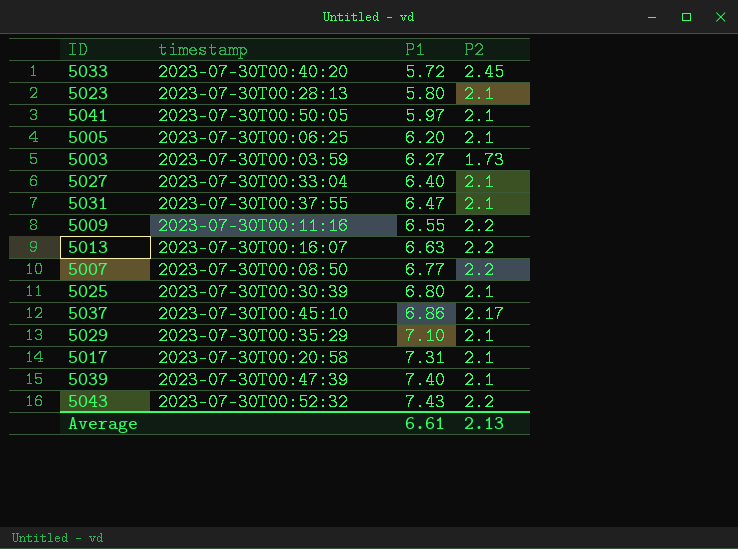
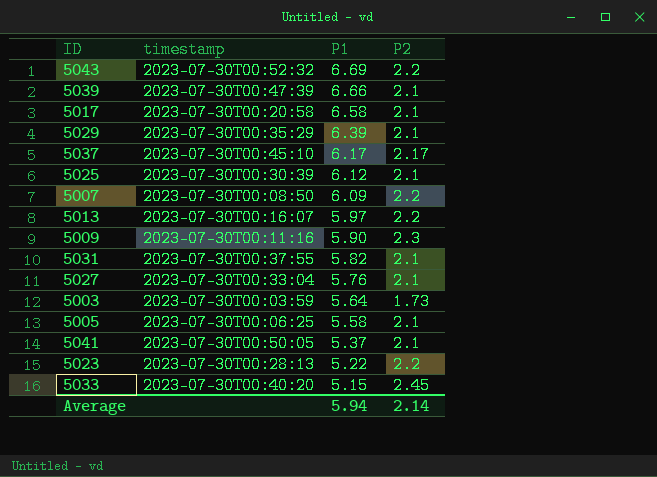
row order: P1 ascending -> P1 descending
5043 | P1: 7.43 -> 6.69
5039 | P1: 7.40 -> 6.66
5017 | P1: 7.31 -> 6.58
5029 | P1: 7.10 -> 6.39
5037 | P1: 6.86 -> 6.17
5025 | P1: 6.80 -> 6.12
5007 | P1: 6.77 -> 6.09
5013 | P1: 6.63 -> 5.97
5009 | P1: 6.55 -> 5.90
5009 | P2: 2.2 -> 2.3
5031 | P1: 6.47 -> 5.82
5027 | P1: 6.40 -> 5.76
5003 | P1: 6.27 -> 5.64
5005 | P1: 6.20 -> 5.58
5041 | P1: 5.97 -> 5.37
5023 | P1: 5.80 -> 5.22
5023 | P2: 2.1 -> 2.2
5033 | P1: 5.72 -> 5.15
Average | P1: 6.61 -> 5.94
Average | P2: 2.13 -> 2.14

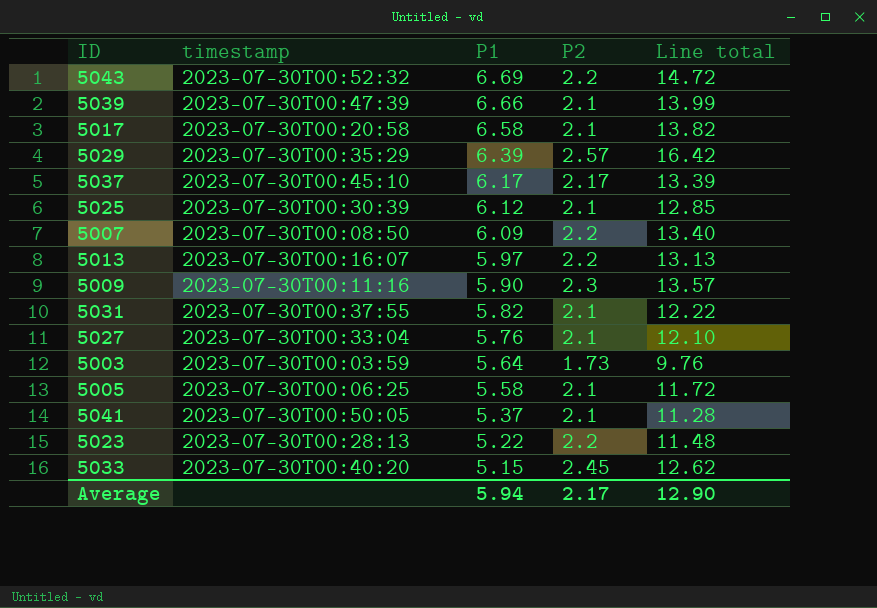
column Line total | formula: none -> [P1] * [P2]
5029 | P2: 2.1 -> 2.57
Average | P2: 2.14 -> 2.17

